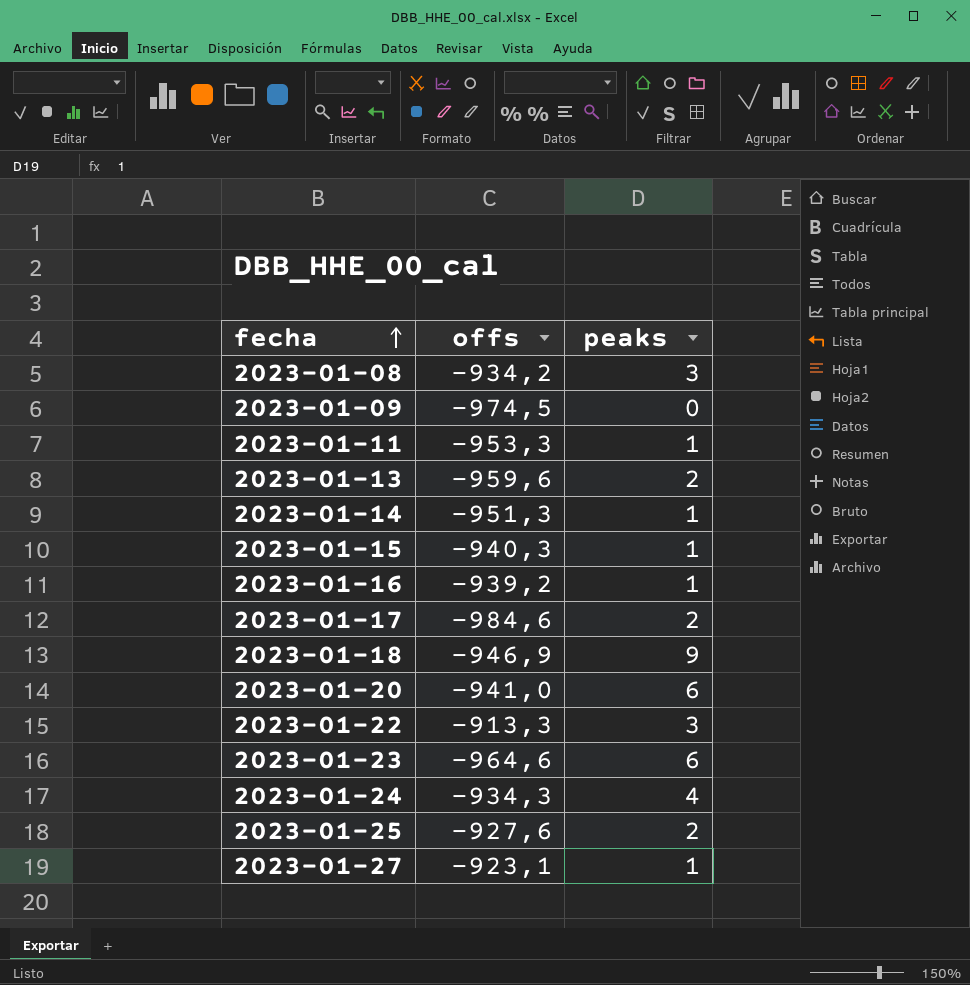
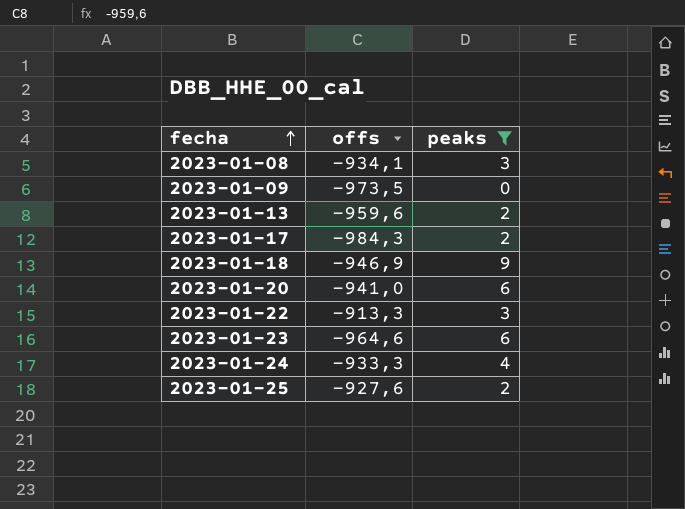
filter: none -> peaks != 1
2023-01-08 | offs: -934,2 -> -934,1
2023-01-09 | offs: -974,5 -> -973,5
2023-01-17 | offs: -984,6 -> -984,3
2023-01-24 | offs: -934,3 -> -933,3

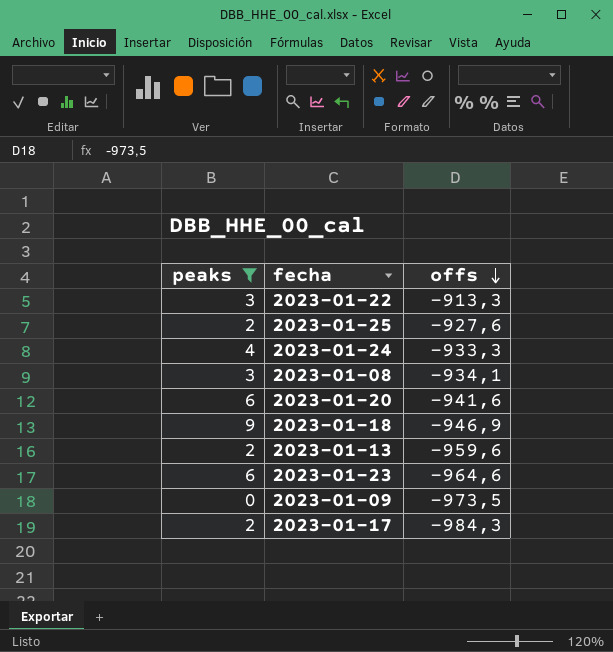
row order: fecha ascending -> offs descending
column peaks | position: 3 -> 1
2023-01-20 | offs: -941,0 -> -941,6

